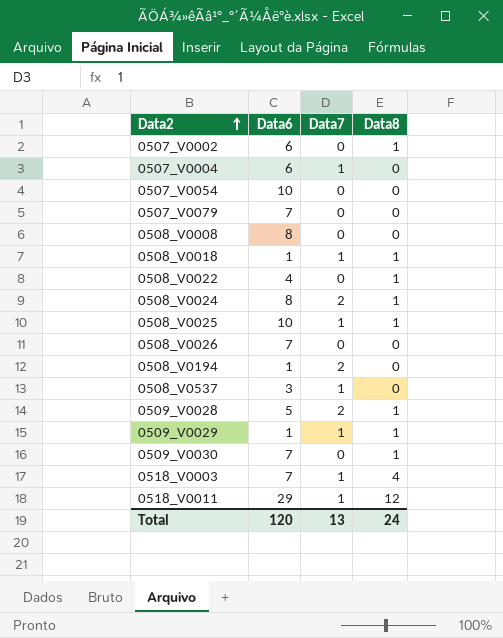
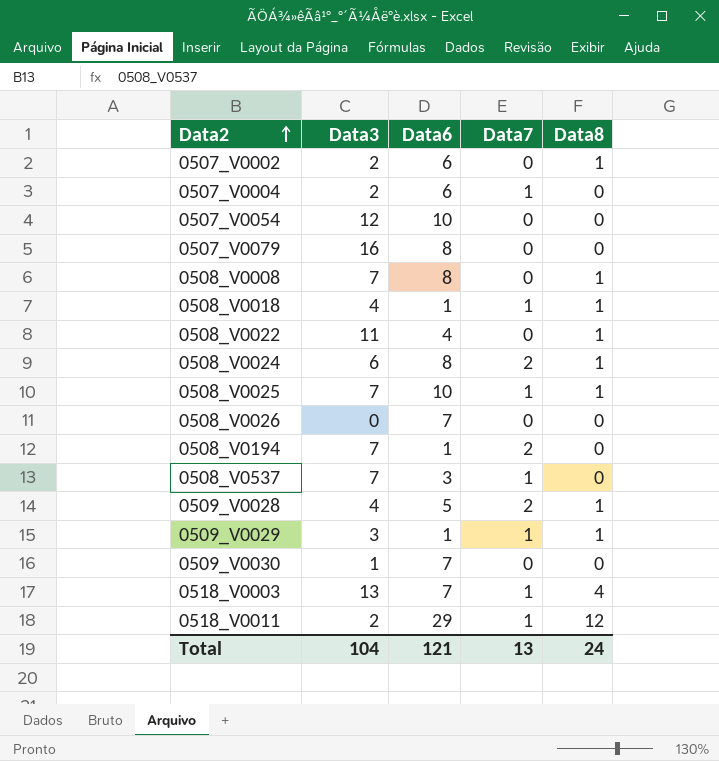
column Data3 | position: none -> 2
0507_V0079 | Data6: 7 -> 8
0508_V0008 | Data8: 0 -> 1
0509_V0030 | Data8: 1 -> 0
Total | Data6: 120 -> 121

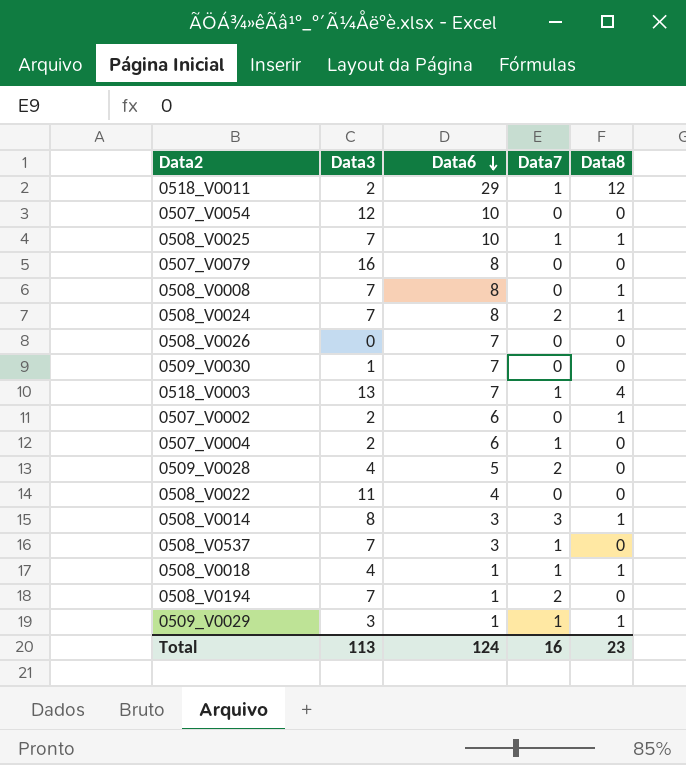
row order: Data2 ascending -> Data6 descending
0508_V0024 | Data3: 6 -> 7
0509_V0028 | Data8: 1 -> 0
0508_V0022 | Data8: 1 -> 0
row 0508_V0014: none -> 8 | 3 | 3 | 1
Total | Data3: 104 -> 113
Total | Data6: 121 -> 124
Total | Data7: 13 -> 16
Total | Data8: 24 -> 23

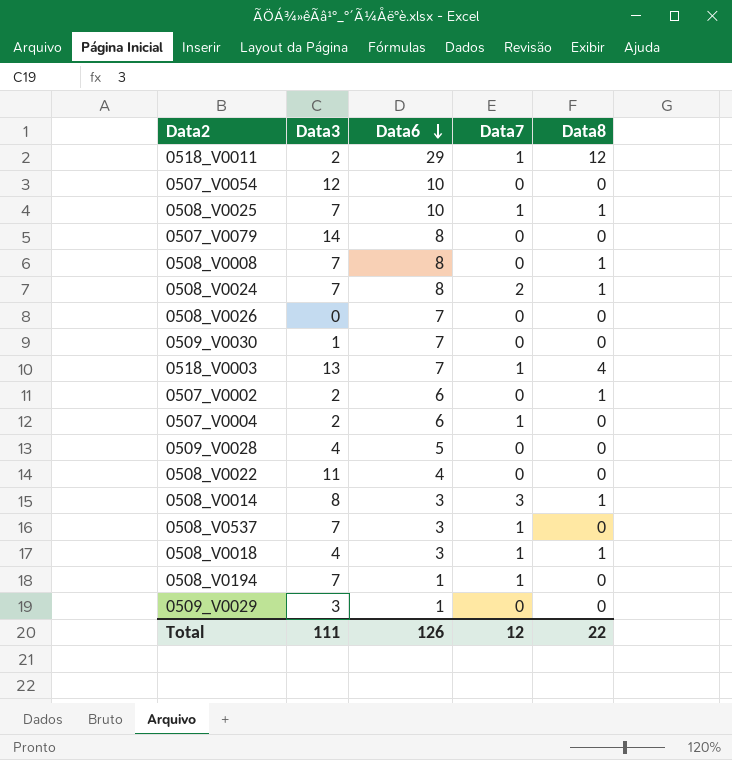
0507_V0079 | Data3: 16 -> 14
0509_V0028 | Data7: 2 -> 0
0508_V0018 | Data6: 1 -> 3
0508_V0194 | Data7: 2 -> 1
0509_V0029 | Data7: 1 -> 0
0509_V0029 | Data8: 1 -> 0
Total | Data3: 113 -> 111
Total | Data6: 124 -> 126
Total | Data7: 16 -> 12
Total | Data8: 23 -> 22

